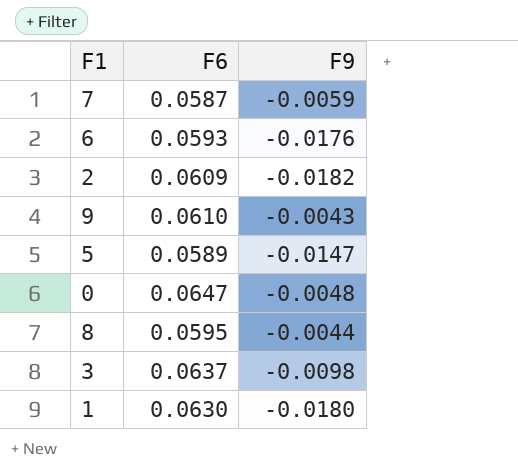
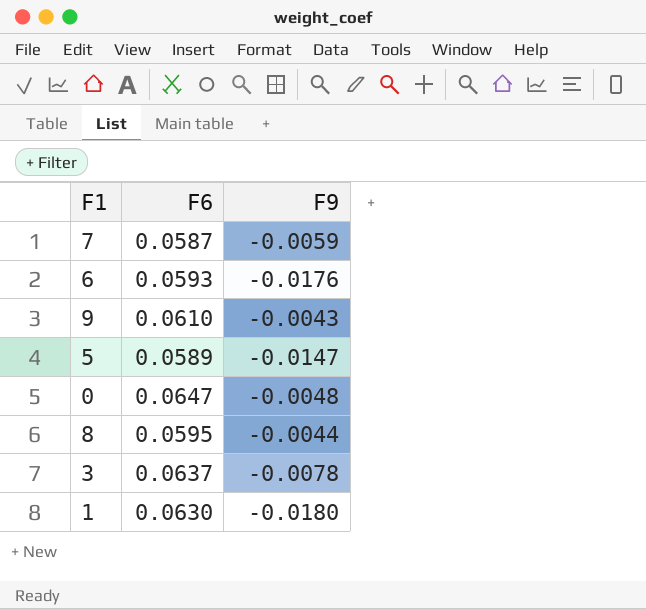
row 2: 0.0609 | -0.0182 -> none
3 | F9: -0.0098 -> -0.0078

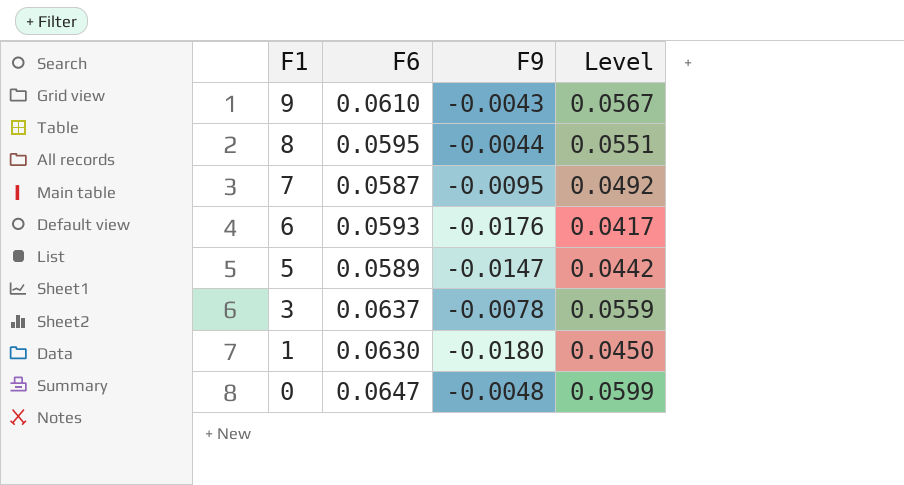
row order: none -> F1 descending
column Level | formula: none -> [F6] + [F9]
7 | F9: -0.0059 -> -0.0095

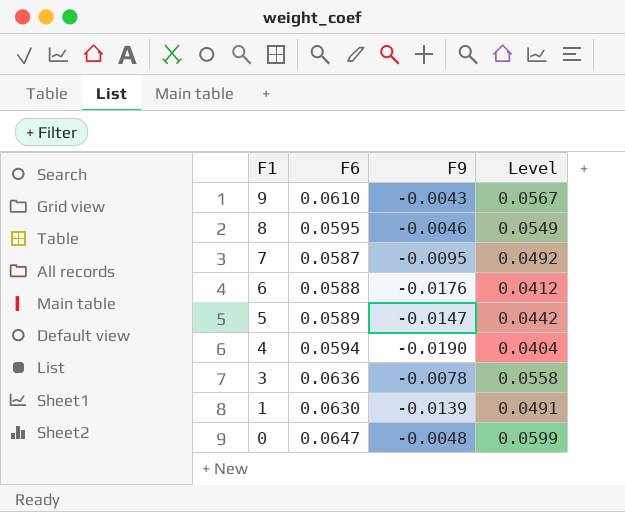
8 | F9: -0.0044 -> -0.0046
8 | Level: 0.0551 -> 0.0549
6 | F6: 0.0593 -> 0.0588
6 | Level: 0.0417 -> 0.0412
row 4: none -> 0.0594 | -0.0190 | 0.0404
3 | F6: 0.0637 -> 0.0636
3 | Level: 0.0559 -> 0.0558
1 | F9: -0.0180 -> -0.0139
1 | Level: 0.0450 -> 0.0491

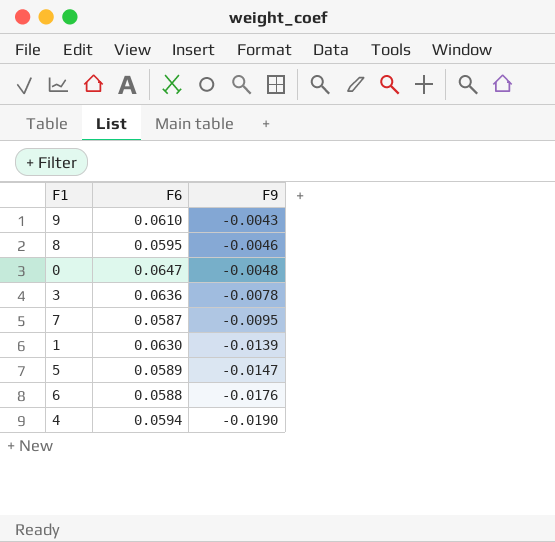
row order: F1 descending -> F9 descending
column Level | formula: [F6] + [F9] -> none

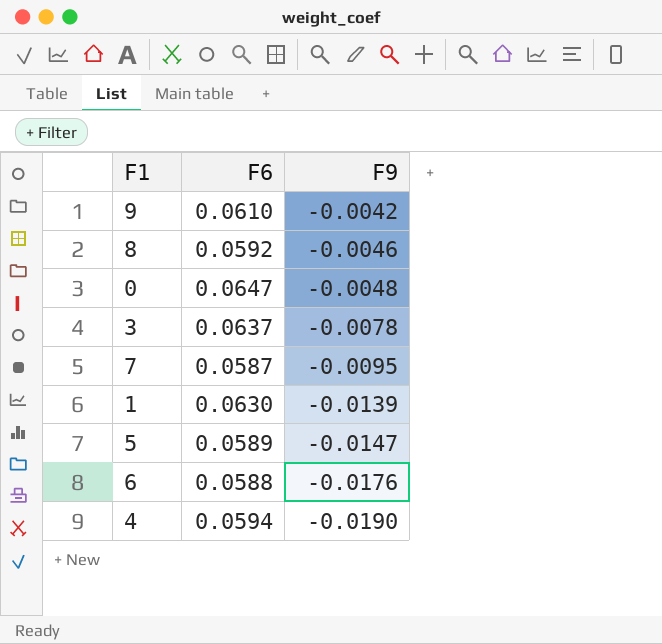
9 | F9: -0.0043 -> -0.0042
8 | F6: 0.0595 -> 0.0592
3 | F6: 0.0636 -> 0.0637

